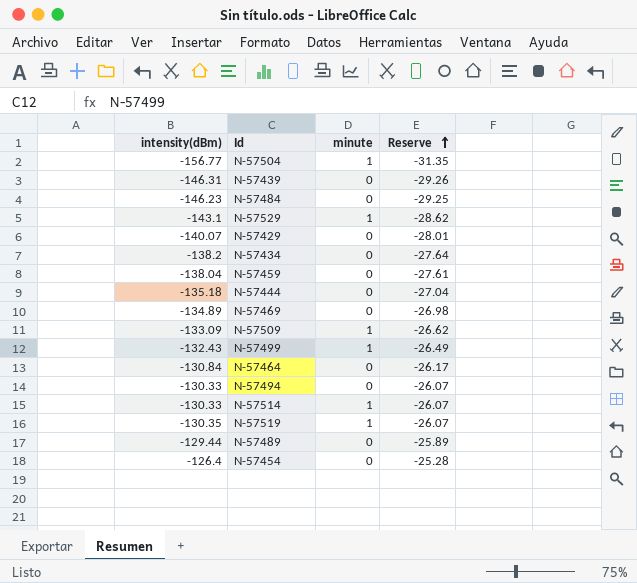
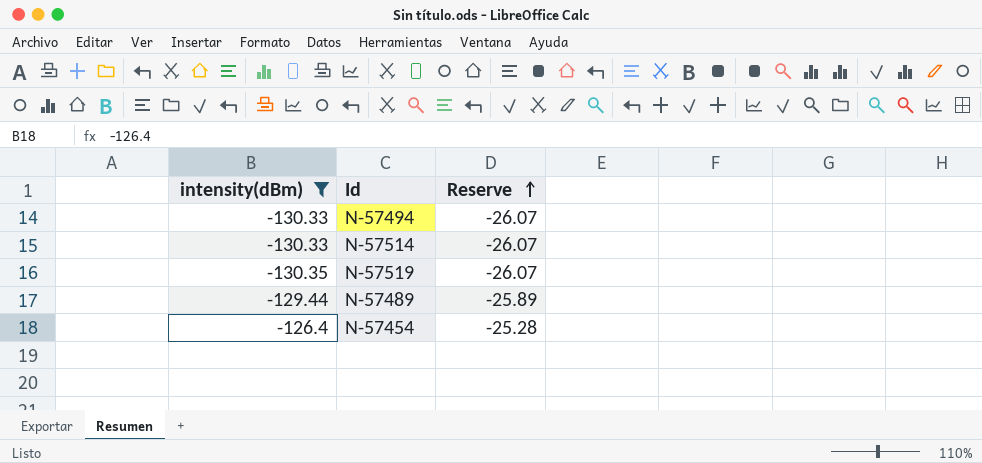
filter: none -> intensity(dBm) >= -130.35
column minute | position: 3 -> none

